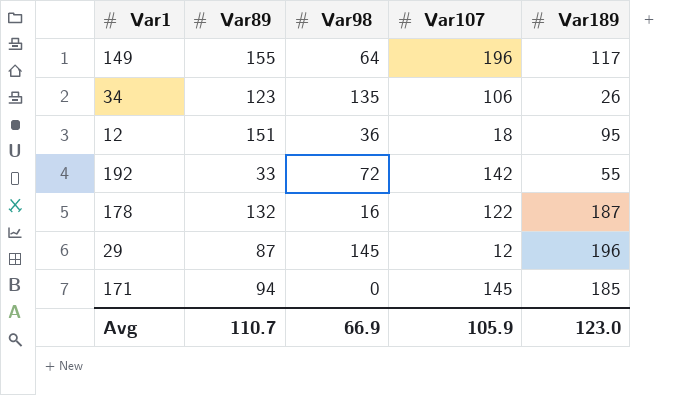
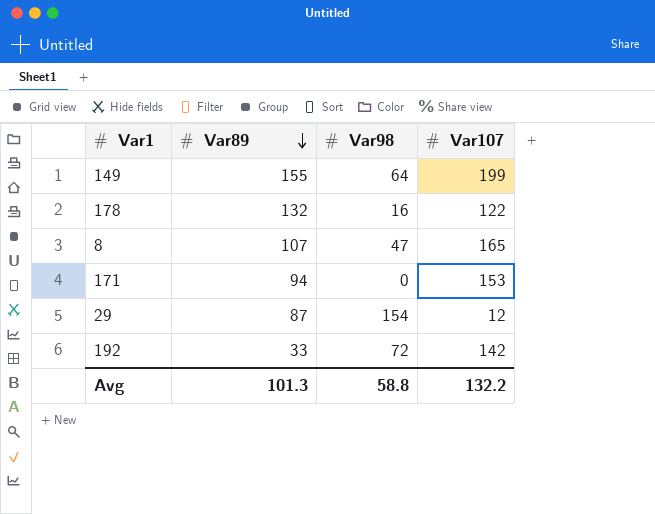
row order: none -> Var89 descending
column Var189 | position: 5 -> none
row 34: 123 | 135 | 106 | 26 -> none
row 12: 151 | 36 | 18 | 95 -> none
149 | Var107: 196 -> 199
row 8: none -> 107 | 47 | 165
171 | Var107: 145 -> 153
29 | Var98: 145 -> 154
Avg | Var89: 110.7 -> 101.3
Avg | Var98: 66.9 -> 58.8
Avg | Var107: 105.9 -> 132.2

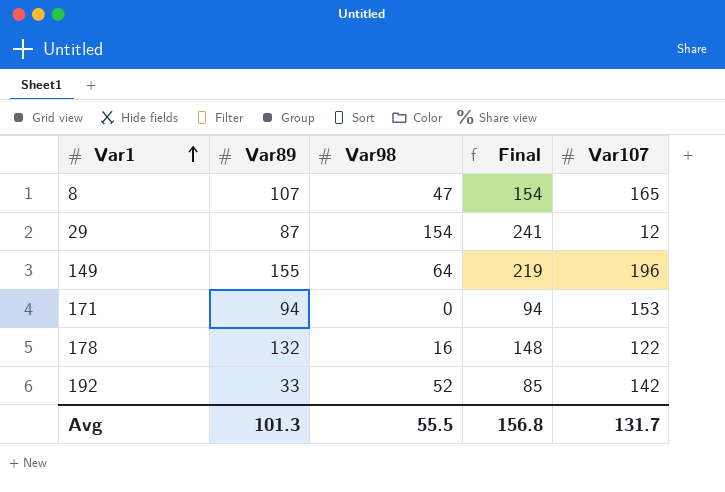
row order: Var89 descending -> Var1 ascending
column Final | formula: none -> [Var89] + [Var98]
149 | Var107: 199 -> 196
192 | Var98: 72 -> 52
Avg | Var98: 58.8 -> 55.5
Avg | Var107: 132.2 -> 131.7

